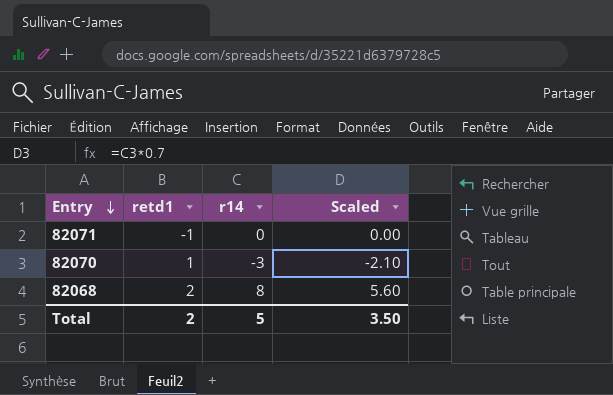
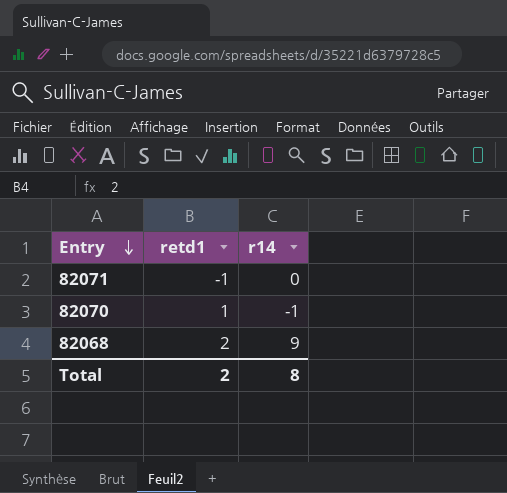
column Scaled | formula: [r14] * 0.7 -> none
82070 | r14: -3 -> -1
82068 | r14: 8 -> 9
Total | r14: 5 -> 8

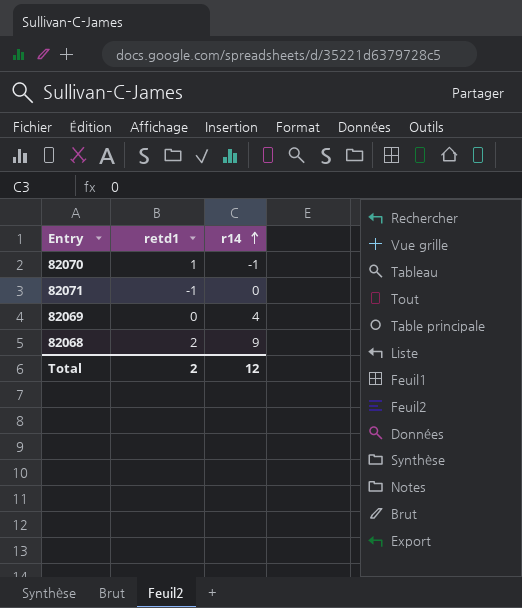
row order: Entry descending -> r14 ascending
row 82069: none -> 0 | 4
Total | r14: 8 -> 12

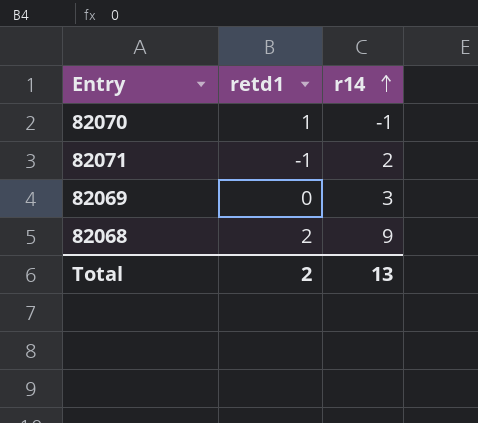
82071 | r14: 0 -> 2
82069 | r14: 4 -> 3
Total | r14: 12 -> 13

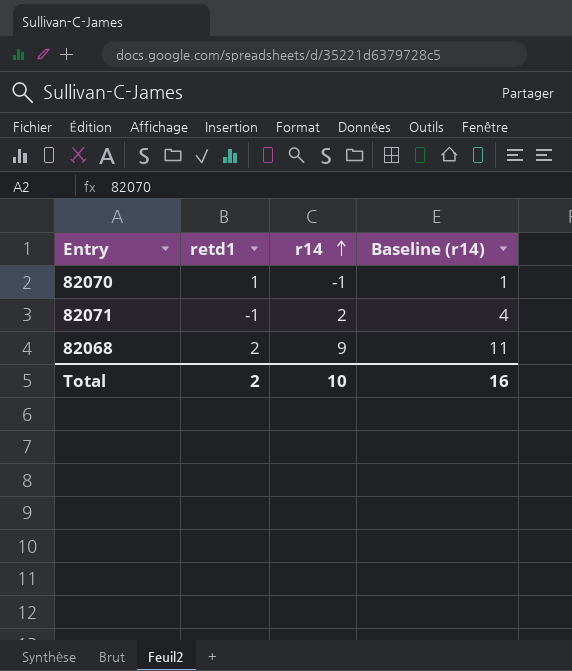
column Baseline (r14) | formula: none -> [r14] + 2
row 82069: 0 | 3 -> none
Total | r14: 13 -> 10

